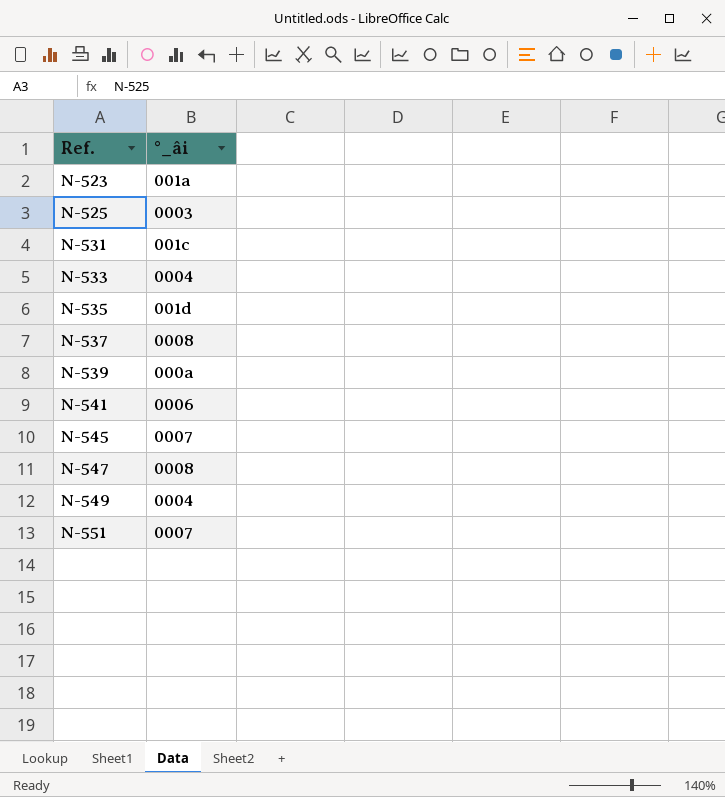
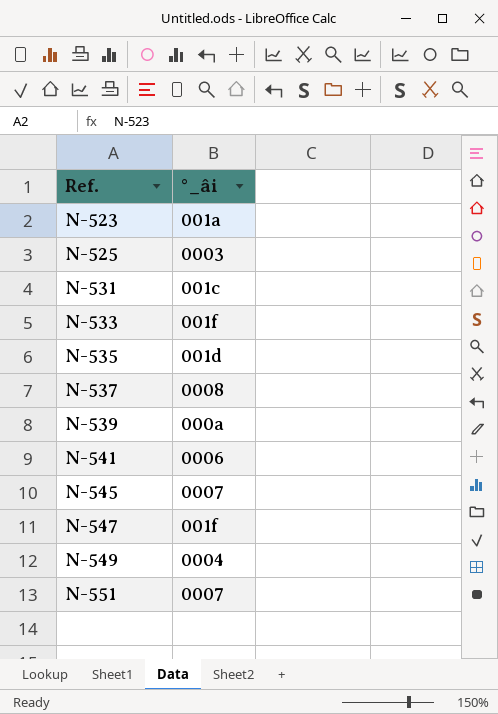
N-533 | °_âi: 0004 -> 001f
N-547 | °_âi: 0008 -> 001f

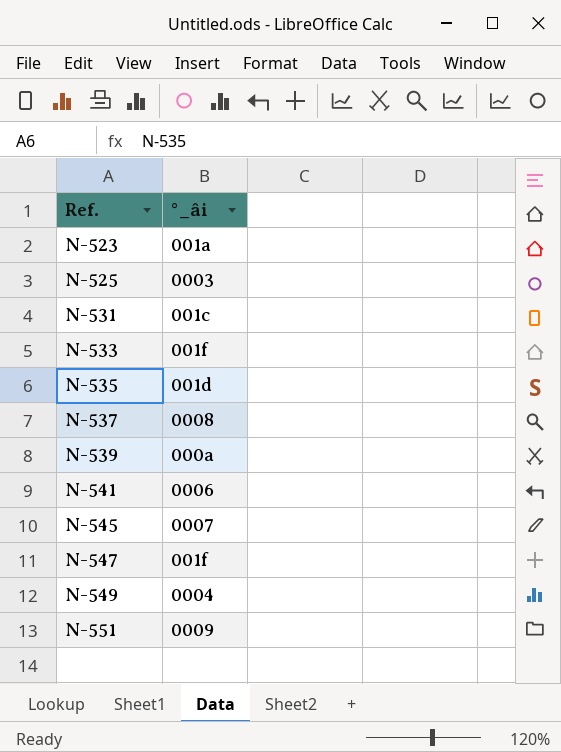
N-551 | °_âi: 0007 -> 0009

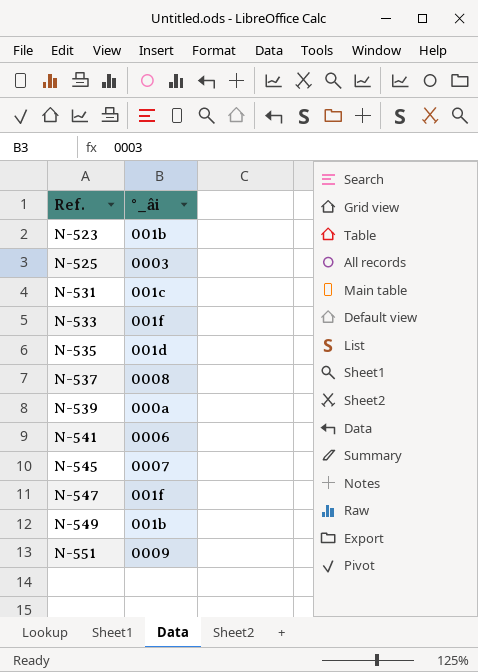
N-523 | °_âi: 001a -> 001b
N-549 | °_âi: 0004 -> 001b

